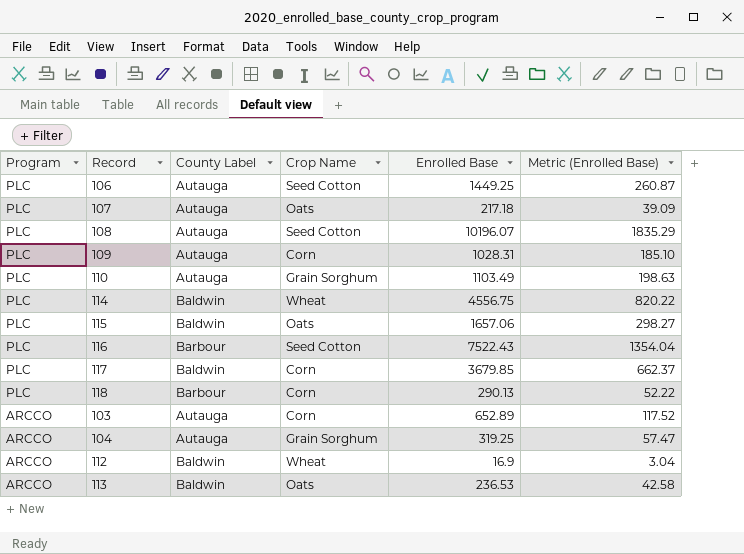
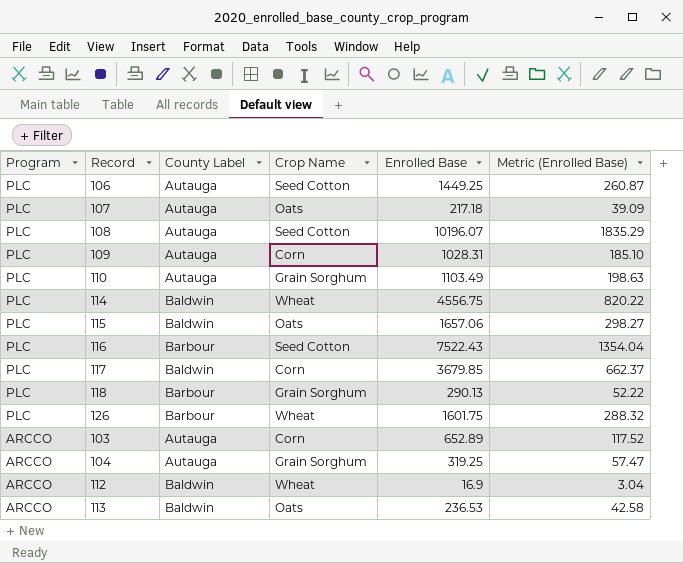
118 | Crop Name: Corn -> Grain Sorghum
row 126: none -> PLC | Barbour | Wheat | 1601.75 | 288.32

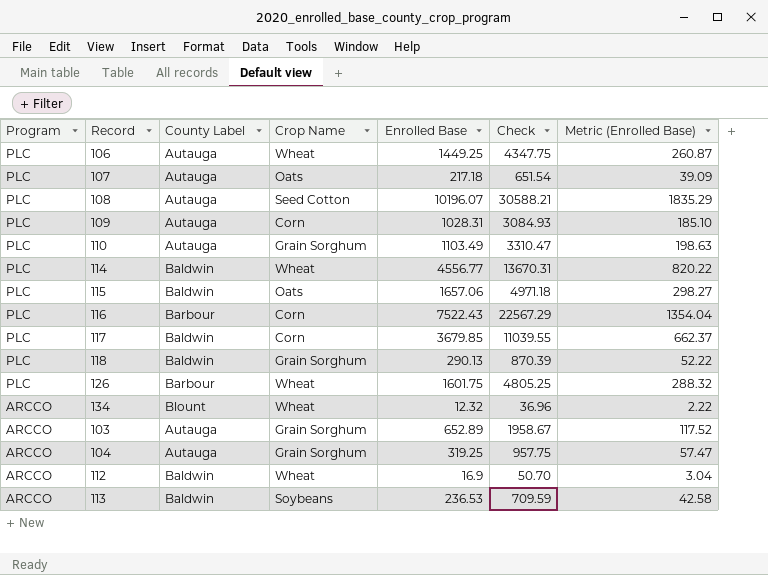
column Check | formula: none -> [Enrolled Base] * 3
106 | Crop Name: Seed Cotton -> Wheat
114 | Enrolled Base: 4556.75 -> 4556.77
116 | Crop Name: Seed Cotton -> Corn
118 | County Label: Barbour -> Baldwin
row 134: none -> ARCCO | Blount | Wheat | 12.32 | 36.96 | 2.22
103 | Crop Name: Corn -> Grain Sorghum
113 | Crop Name: Oats -> Soybeans

